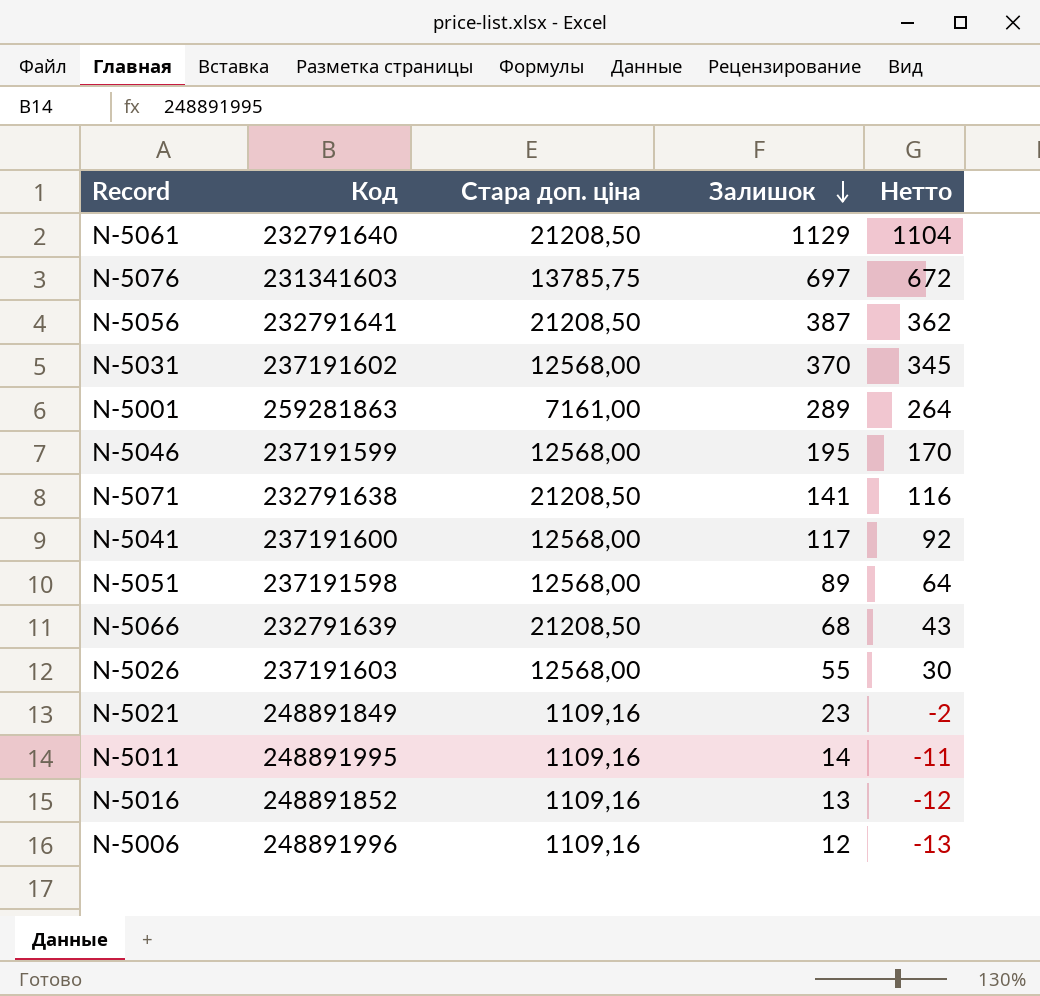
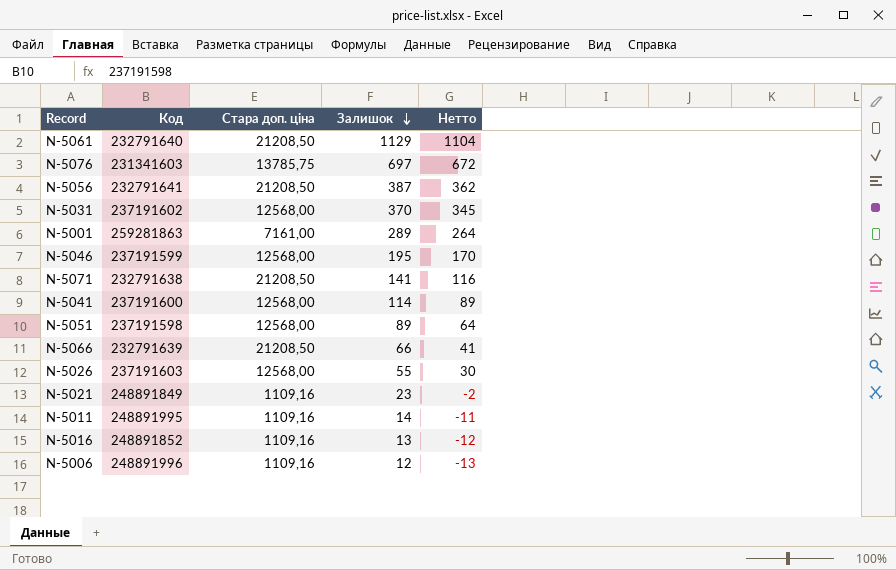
N-5041 | Залишок: 117 -> 114
N-5041 | Нетто: 92 -> 89
N-5066 | Залишок: 68 -> 66
N-5066 | Нетто: 43 -> 41

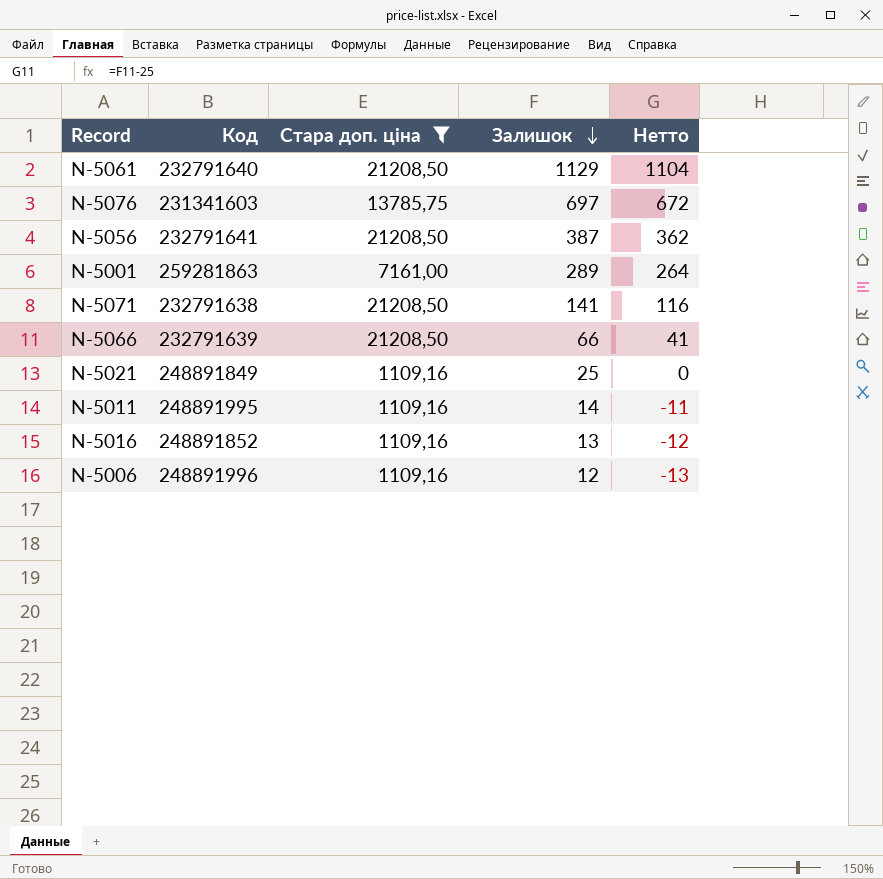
filter: none -> Стара доп. ціна != 12568,00
N-5021 | Залишок: 23 -> 25
N-5021 | Нетто: -2 -> 0

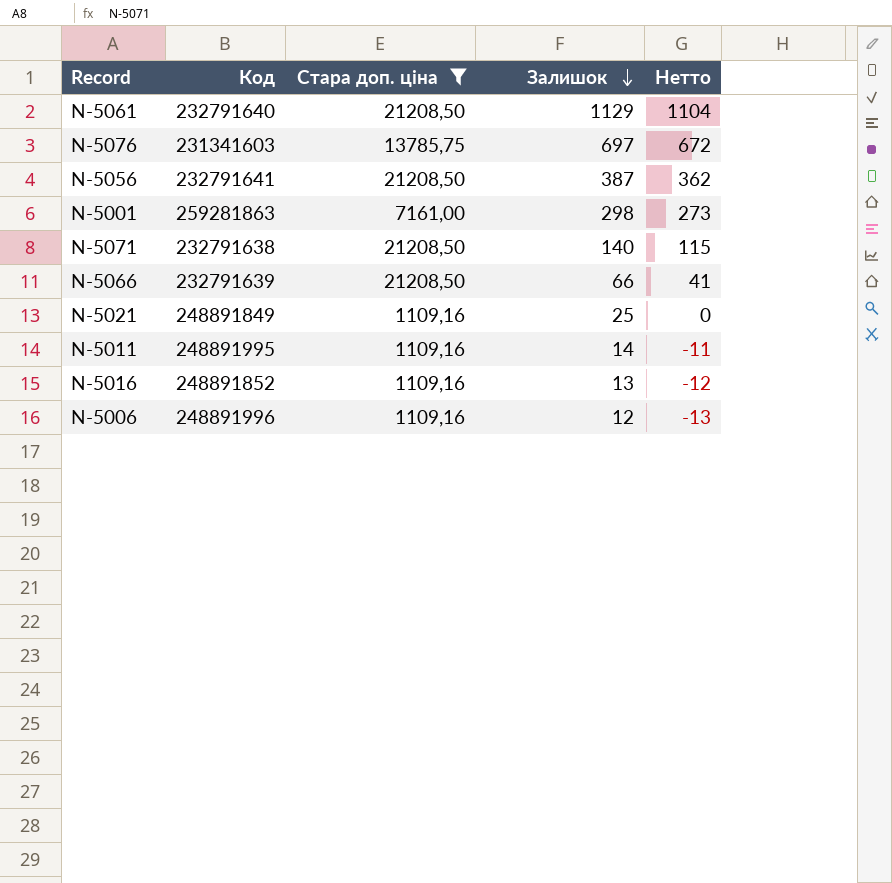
N-5001 | Залишок: 289 -> 298
N-5001 | Нетто: 264 -> 273
N-5071 | Залишок: 141 -> 140
N-5071 | Нетто: 116 -> 115

